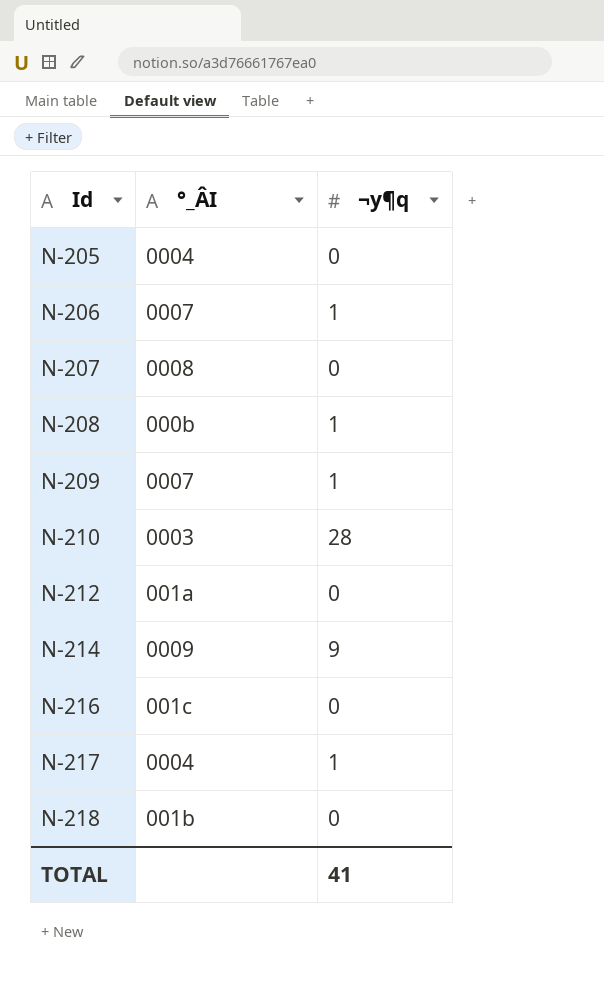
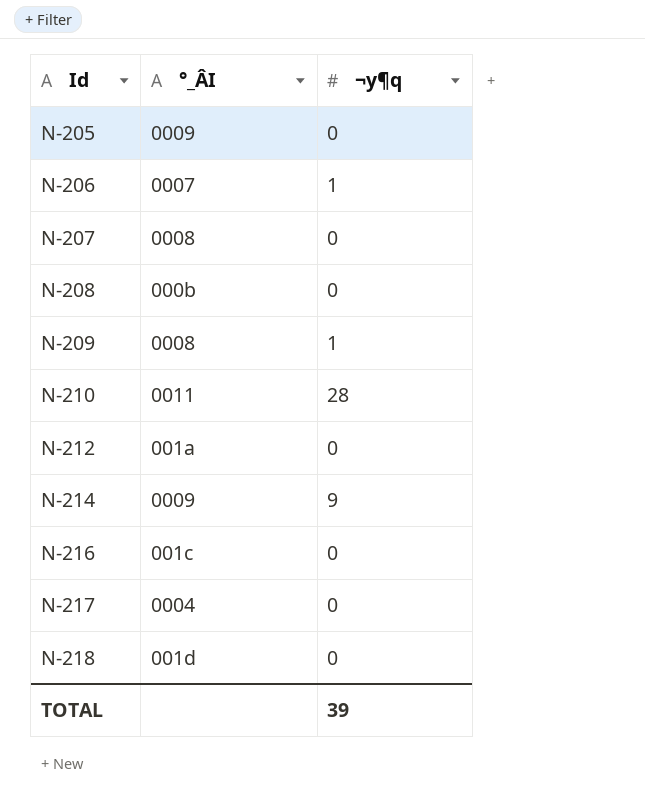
N-205 | °_ÂI: 0004 -> 0009
N-208 | ¬y¶q: 1 -> 0
N-209 | °_ÂI: 0007 -> 0008
N-210 | °_ÂI: 0003 -> 0011
N-217 | ¬y¶q: 1 -> 0
N-218 | °_ÂI: 001b -> 001d
TOTAL | ¬y¶q: 41 -> 39

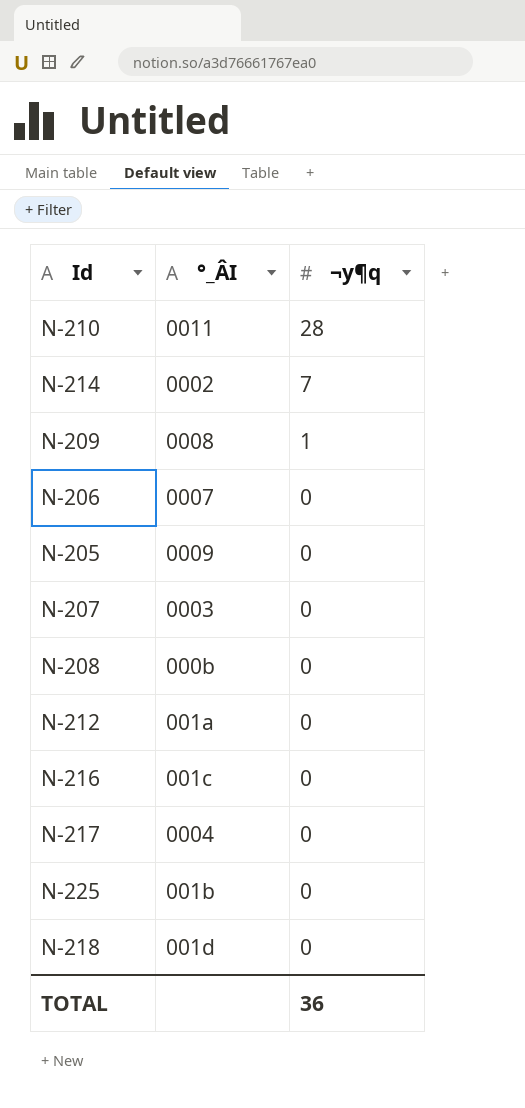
row order: Id ascending -> ¬y¶q descending
N-214 | °_ÂI: 0009 -> 0002
N-214 | ¬y¶q: 9 -> 7
N-206 | ¬y¶q: 1 -> 0
N-207 | °_ÂI: 0008 -> 0003
row N-225: none -> 001b | 0
TOTAL | ¬y¶q: 39 -> 36

